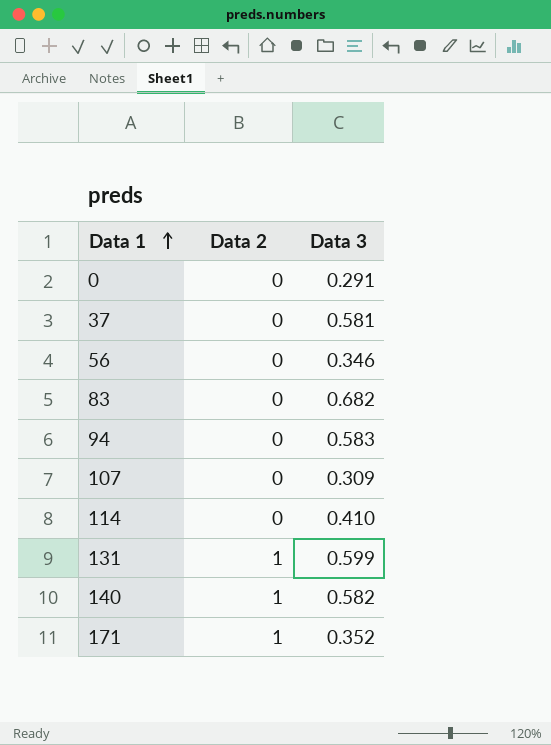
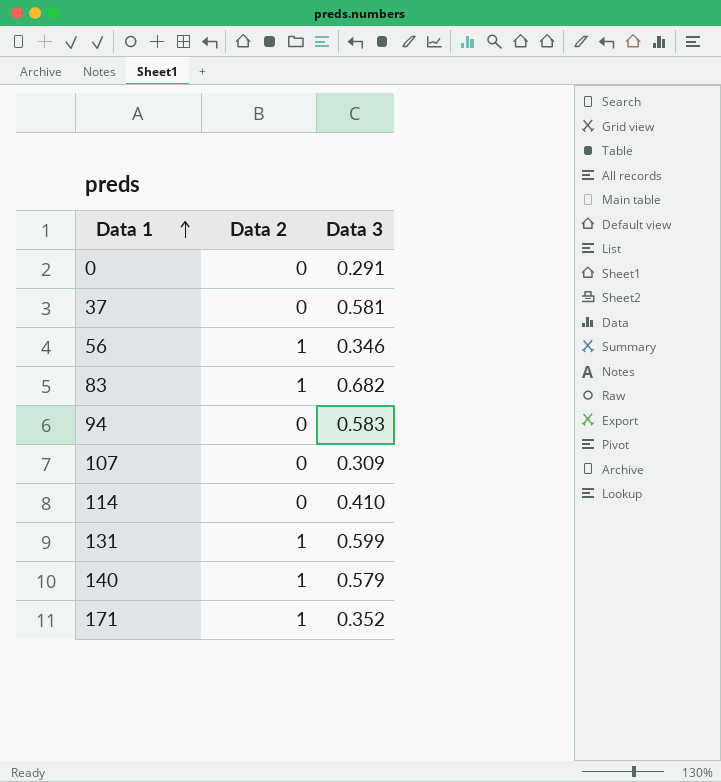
56 | Data 2: 0 -> 1
83 | Data 2: 0 -> 1
140 | Data 3: 0.582 -> 0.579

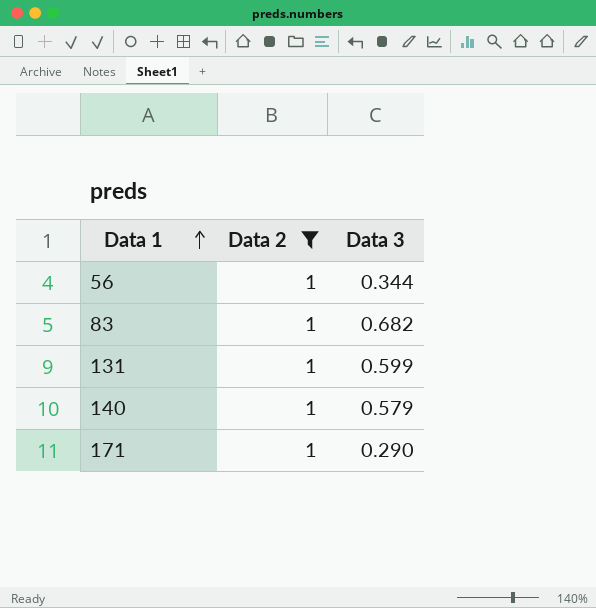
filter: none -> Data 2 = 1
56 | Data 3: 0.346 -> 0.344
171 | Data 3: 0.352 -> 0.290

